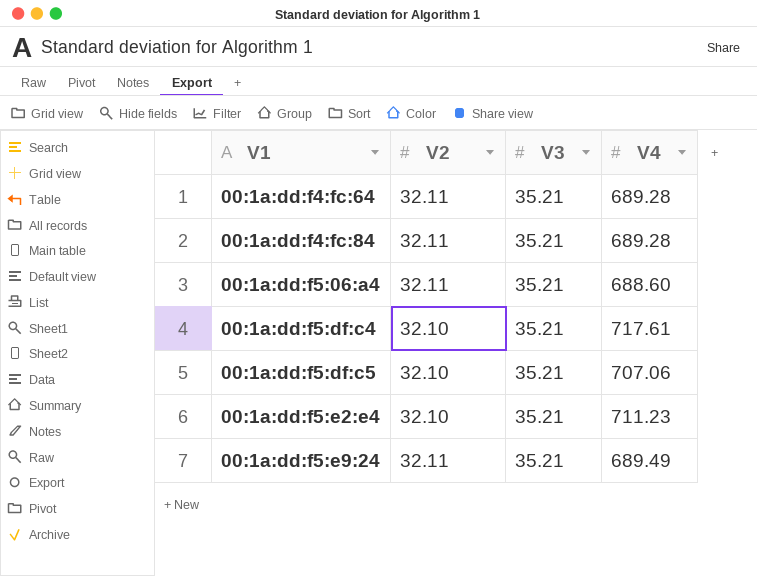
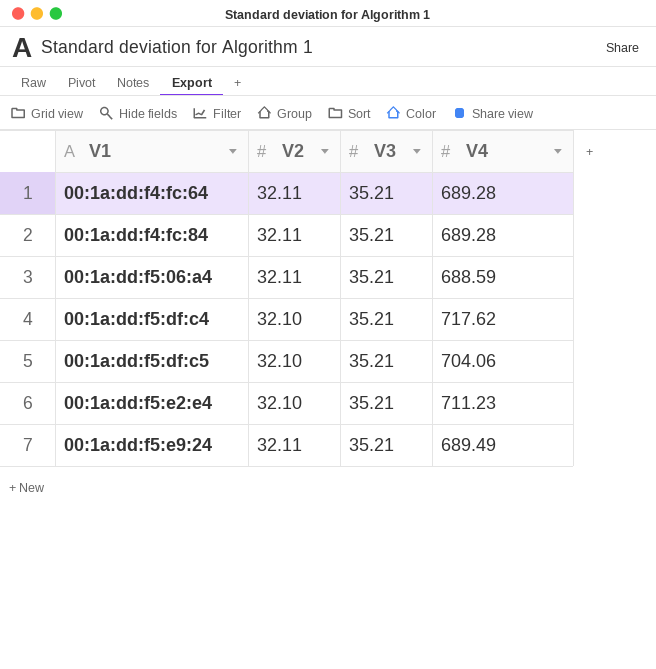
00:1a:dd:f5:06:a4 | V4: 688.60 -> 688.59
00:1a:dd:f5:df:c4 | V4: 717.61 -> 717.62
00:1a:dd:f5:df:c5 | V4: 707.06 -> 704.06

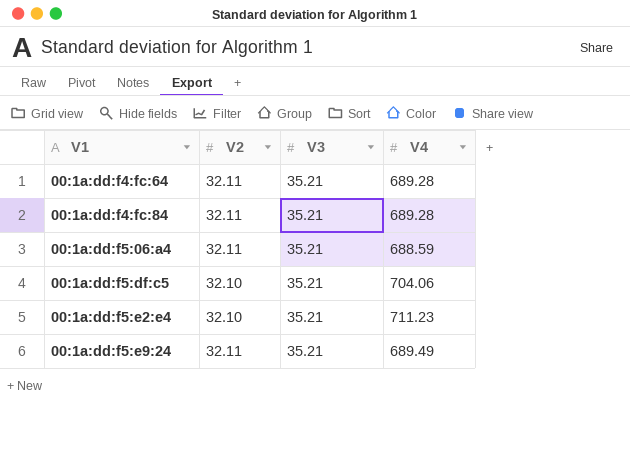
row 00:1a:dd:f5:df:c4: 32.10 | 35.21 | 717.62 -> none

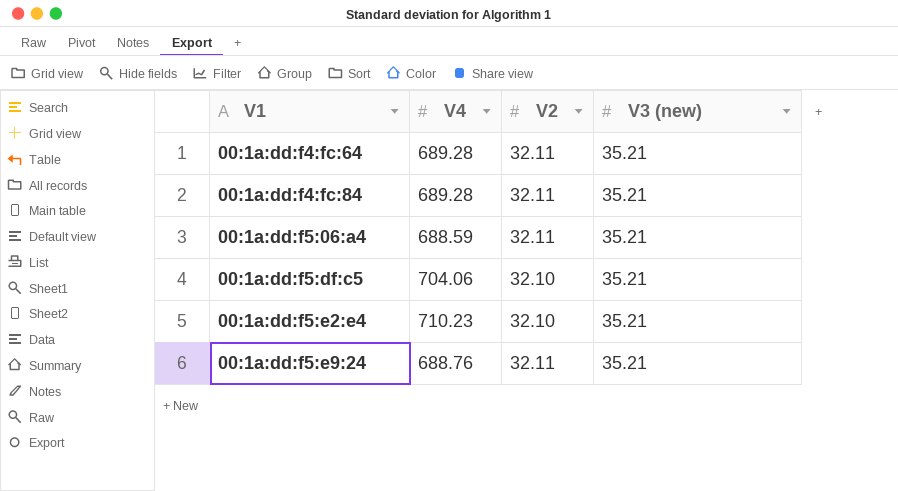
column V4 | position: 4 -> 2
column name: V3 -> V3 (new)
00:1a:dd:f5:e2:e4 | V4: 711.23 -> 710.23
00:1a:dd:f5:e9:24 | V4: 689.49 -> 688.76

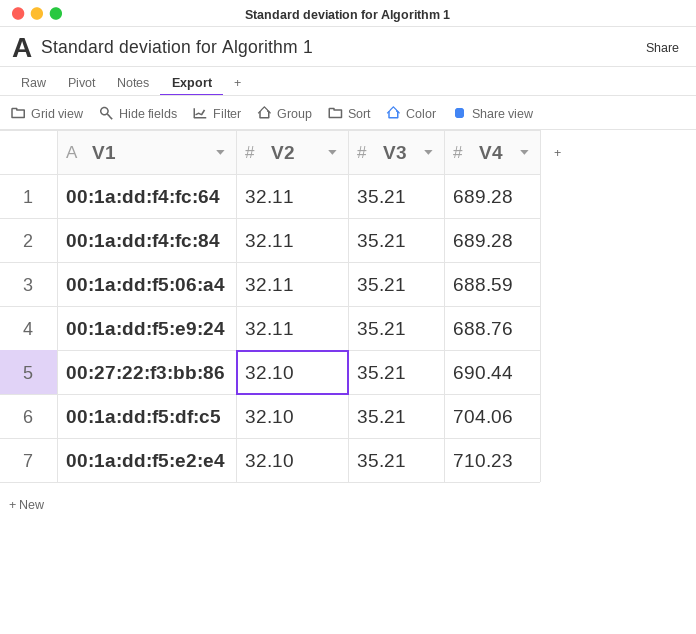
row order: V1 ascending -> V2 descending
column name: V3 (new) -> V3
column V4 | position: 2 -> 4
row 00:27:22:f3:bb:86: none -> 32.10 | 35.21 | 690.44

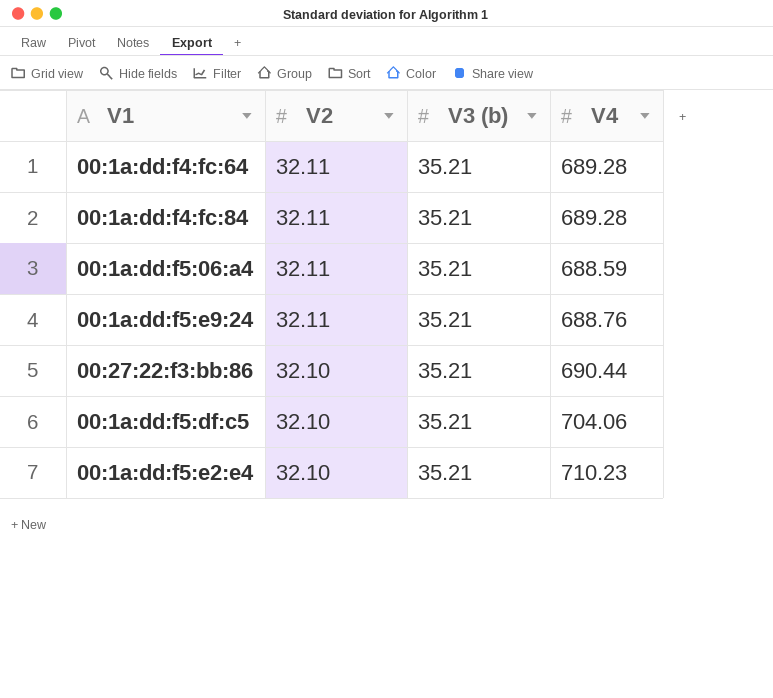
column name: V3 -> V3 (b)

